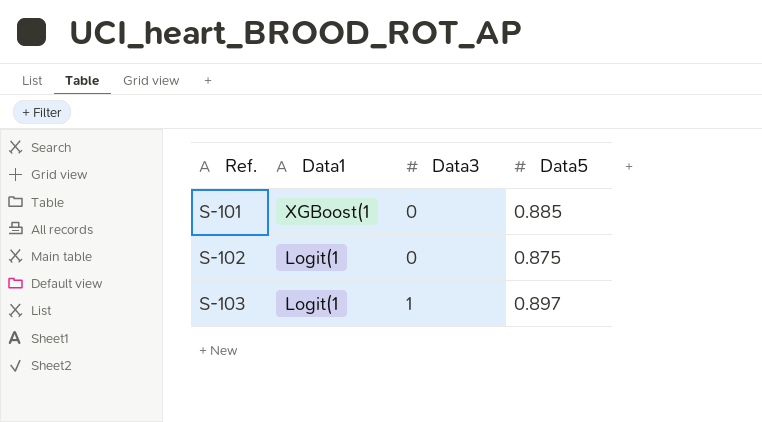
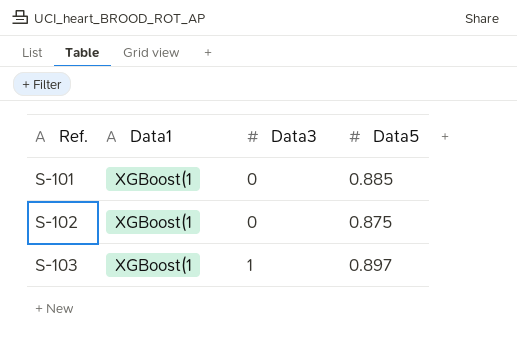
S-102 | Data1: Logit(1 -> XGBoost(1
S-103 | Data1: Logit(1 -> XGBoost(1

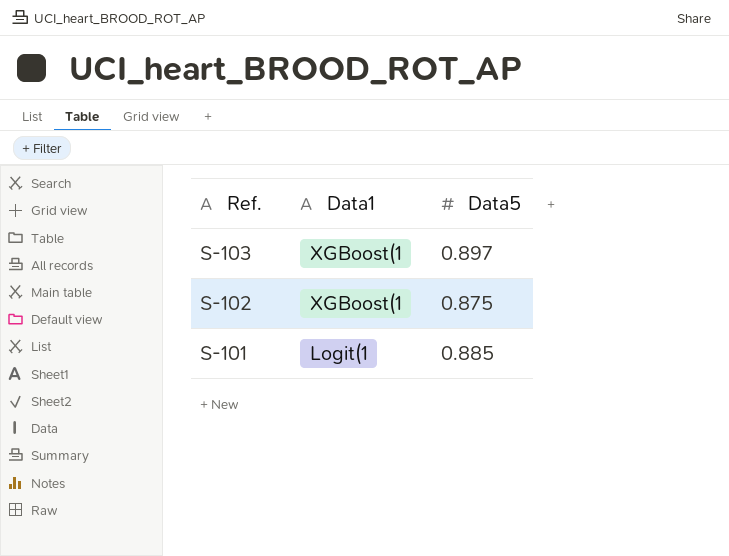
row order: Ref. ascending -> Ref. descending
column Data3 | position: 3 -> none
S-101 | Data1: XGBoost(1 -> Logit(1

